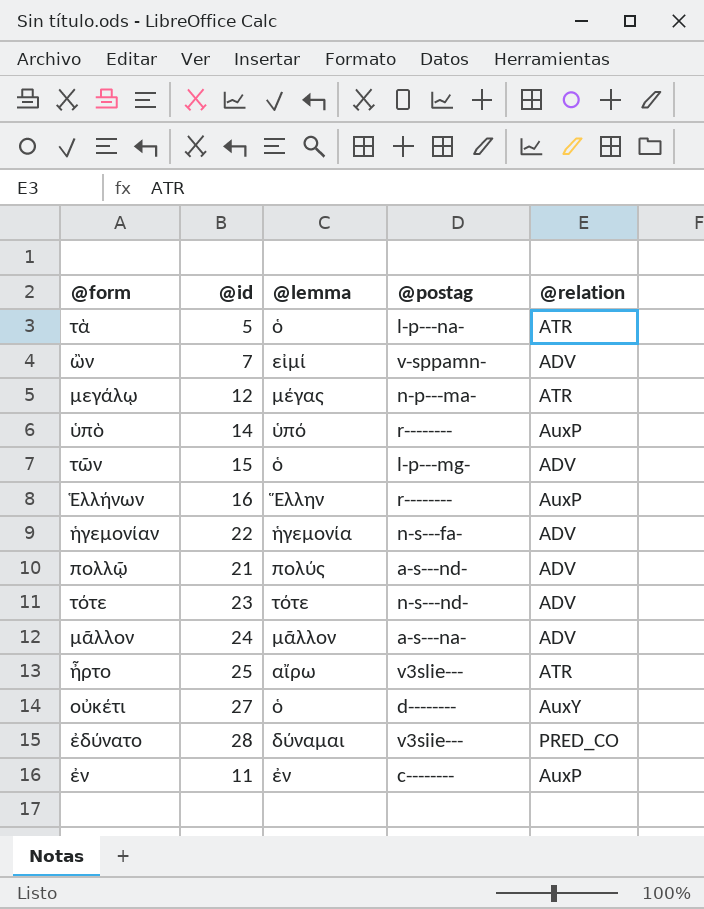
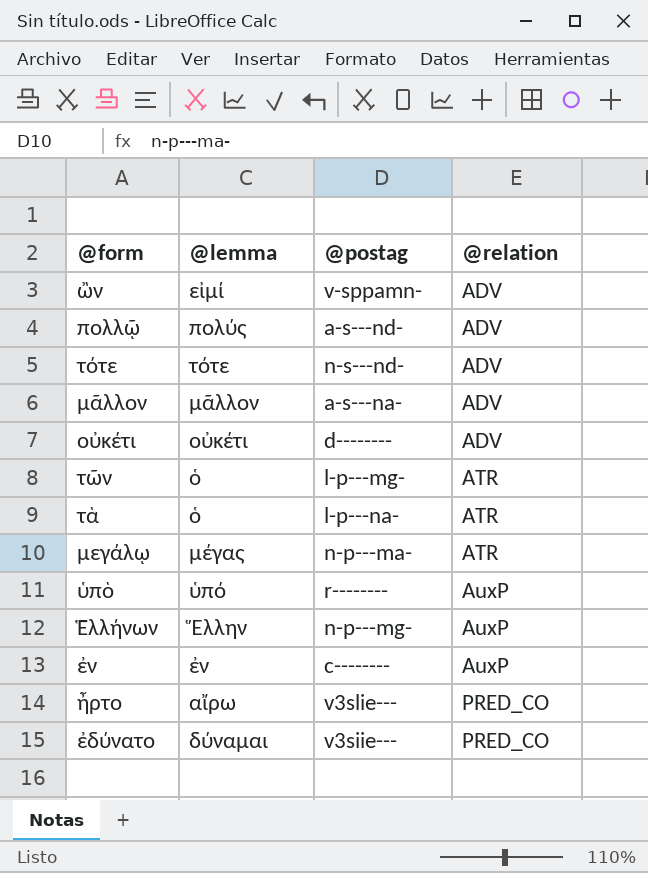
row order: none -> @relation ascending
column @id | position: 2 -> none
row ἡγεμονίαν: 22 | ἡγεμονία | n-s---fa- | ADV -> none
οὐκέτι | @lemma: ὁ -> οὐκέτι
οὐκέτι | @relation: AuxY -> ADV
τῶν | @relation: ADV -> ATR
Ἑλλήνων | @postag: r-------- -> n-p---mg-
ἦρτο | @relation: ATR -> PRED_CO

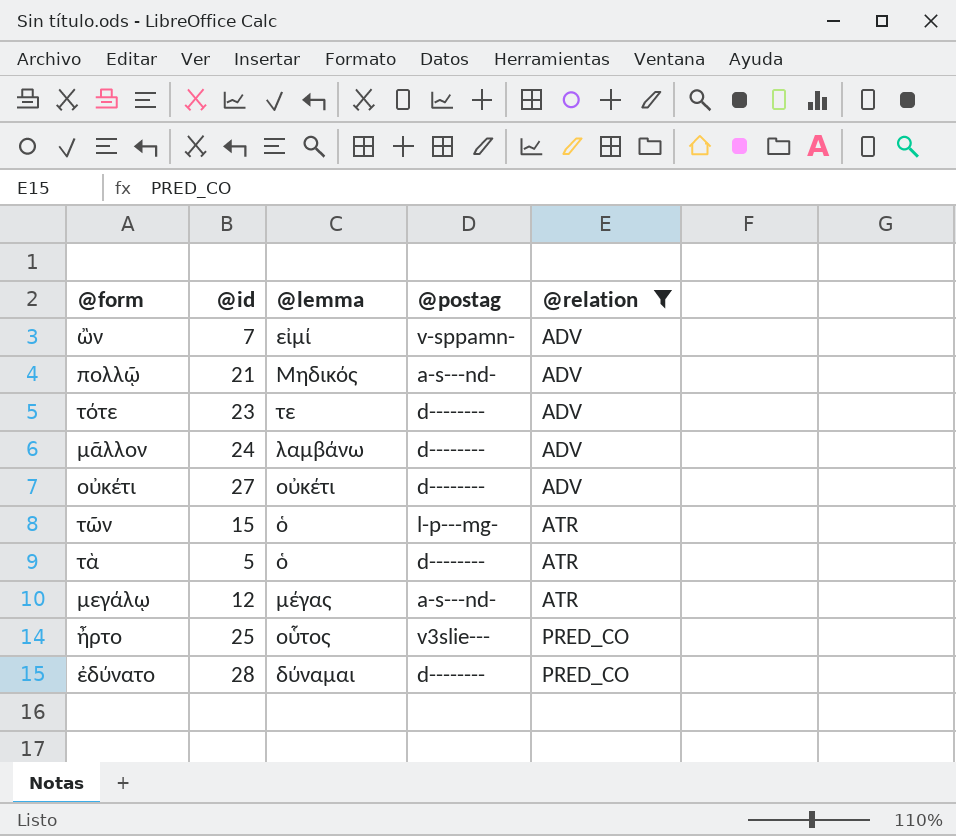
filter: none -> @relation != AuxP
column @id | position: none -> 2
πολλῷ | @lemma: πολύς -> Μηδικός
τότε | @lemma: τότε -> τε
τότε | @postag: n-s---nd- -> d--------
μᾶλλον | @lemma: μᾶλλον -> λαμβάνω
μᾶλλον | @postag: a-s---na- -> d--------
τὰ | @postag: l-p---na- -> d--------
μεγάλῳ | @postag: n-p---ma- -> a-s---nd-
ἦρτο | @lemma: αἴρω -> οὗτος
ἐδύνατο | @postag: v3siie--- -> d--------

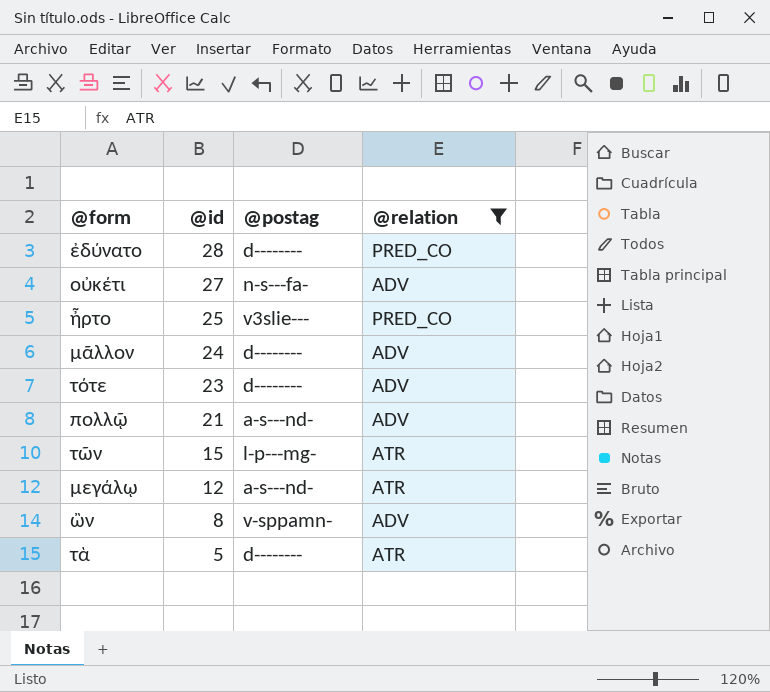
row order: @relation ascending -> @id descending
column @lemma | position: 3 -> none
οὐκέτι | @postag: d-------- -> n-s---fa-
ὢν | @id: 7 -> 8

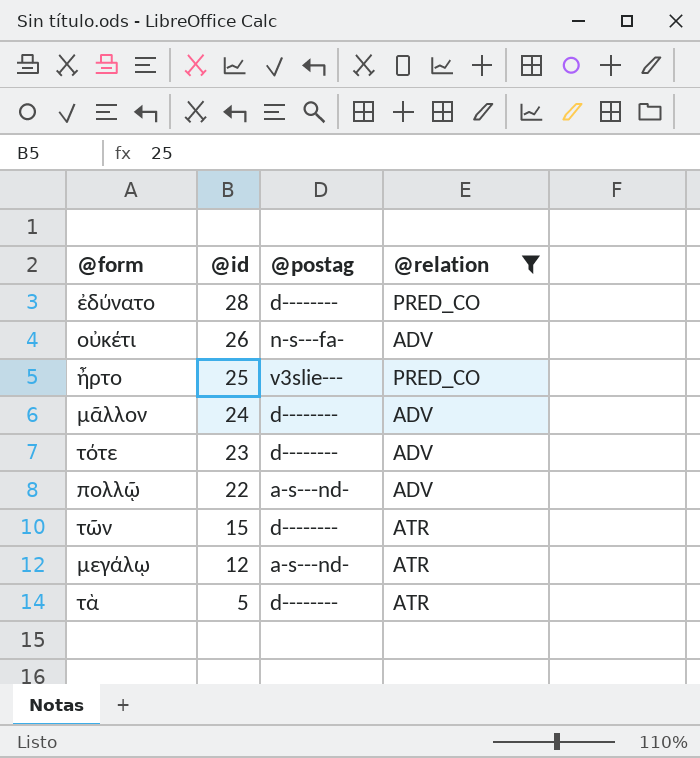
row ὢν: 8 | v-sppamn- | ADV -> none
οὐκέτι | @id: 27 -> 26
πολλῷ | @id: 21 -> 22
τῶν | @postag: l-p---mg- -> d--------

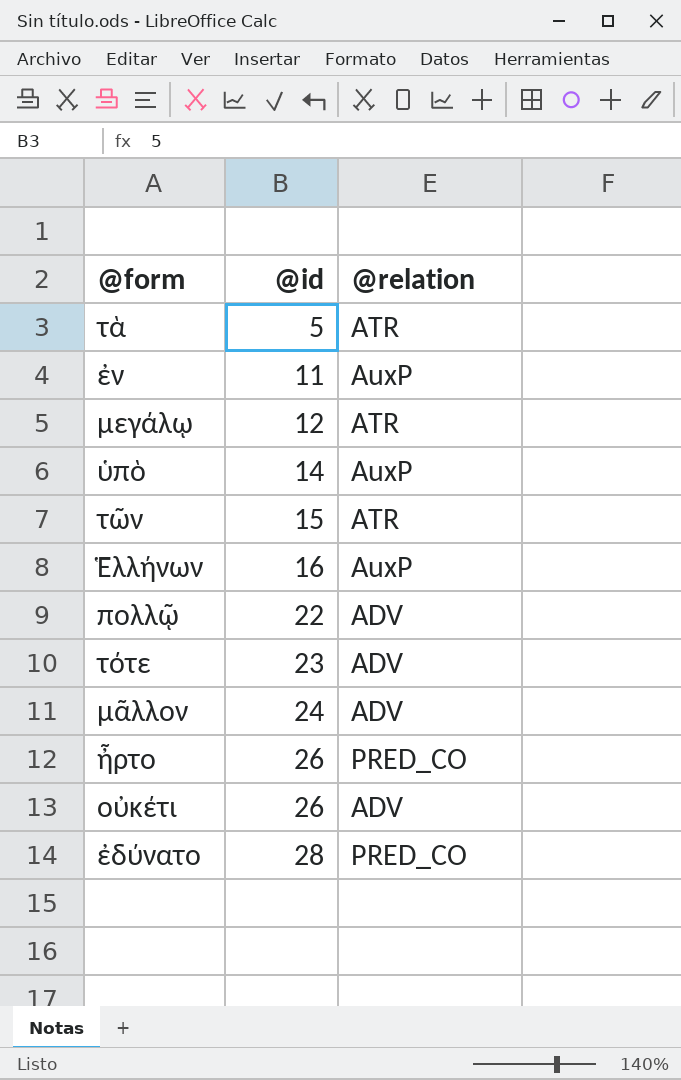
filter: @relation != AuxP -> none
row order: @id descending -> @id ascending
column @postag | position: 3 -> none
ἦρτο | @id: 25 -> 26

